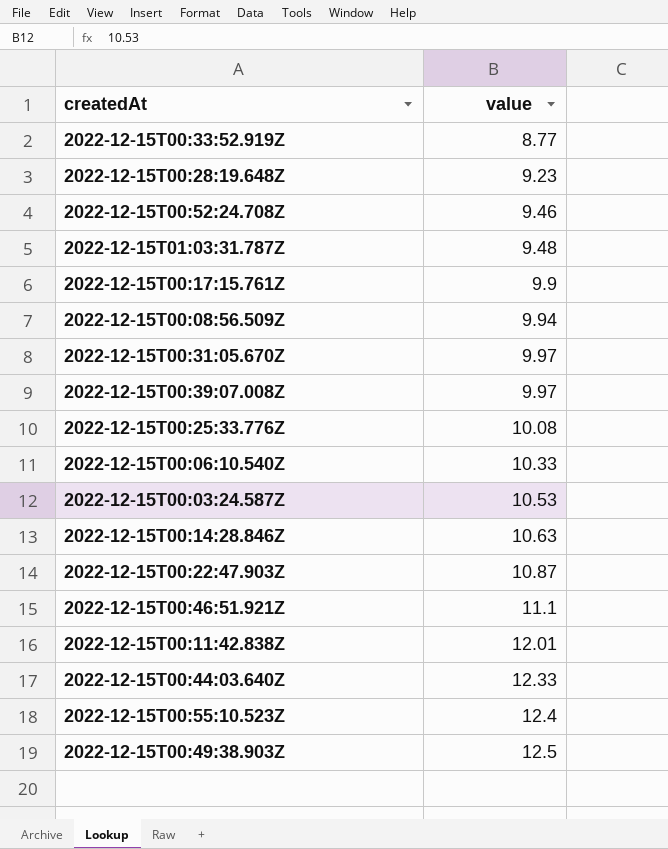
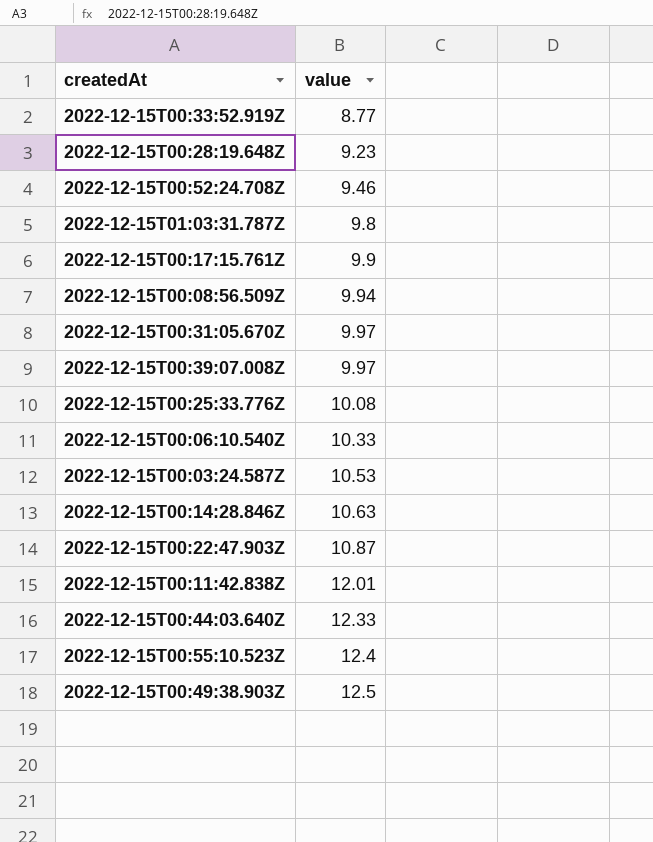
row 2022-12-15T00:46:51.921Z: 11.1 -> none
2022-12-15T01:03:31.787Z | value: 9.48 -> 9.8

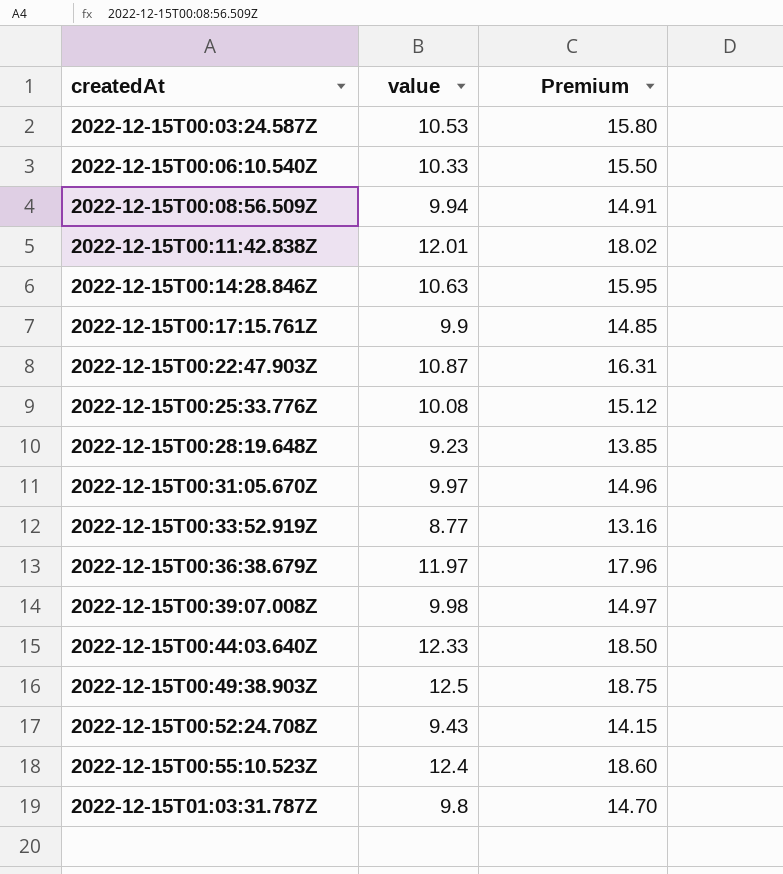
row order: value ascending -> createdAt ascending
column Premium | formula: none -> [value] * 1.5
row 2022-12-15T00:36:38.679Z: none -> 11.97 | 17.96
2022-12-15T00:39:07.008Z | value: 9.97 -> 9.98
2022-12-15T00:52:24.708Z | value: 9.46 -> 9.43

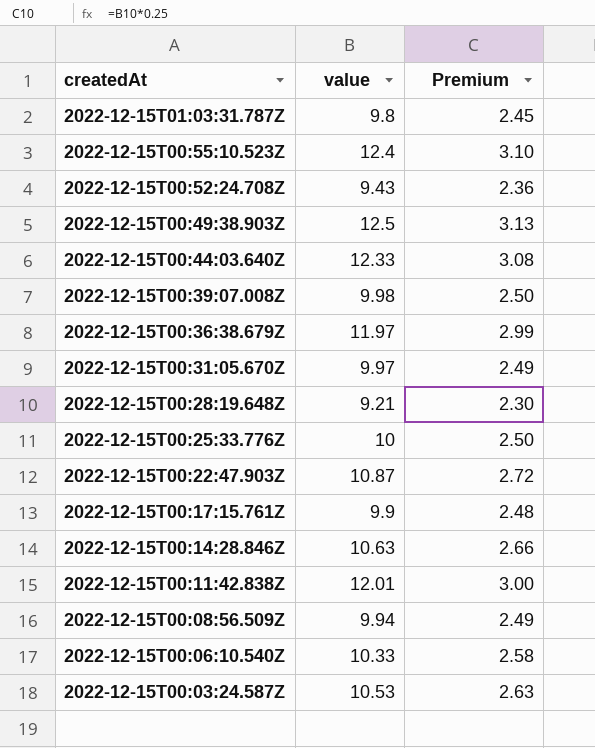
row order: createdAt ascending -> createdAt descending
column Premium | formula: [value] * 1.5 -> [value] * 0.25
row 2022-12-15T00:33:52.919Z: 8.77 | 13.16 -> none
2022-12-15T00:28:19.648Z | value: 9.23 -> 9.21
2022-12-15T00:25:33.776Z | value: 10.08 -> 10

